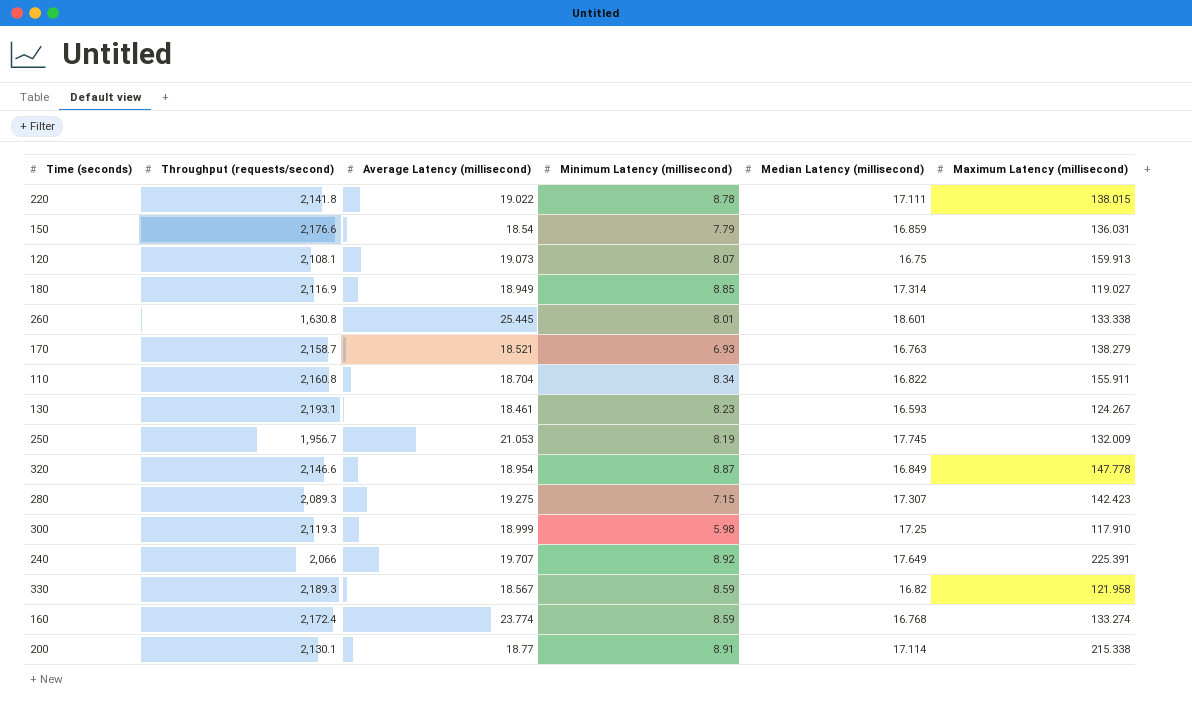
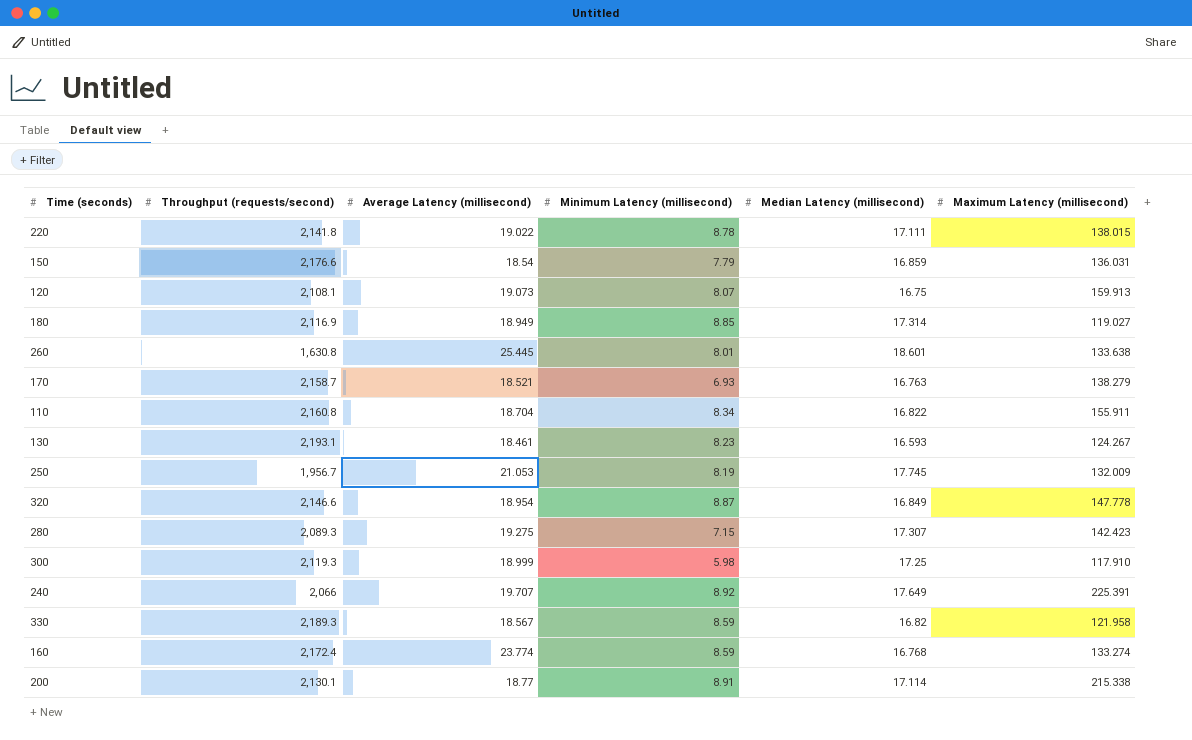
260 | Maximum Latency (millisecond): 133.338 -> 133.638

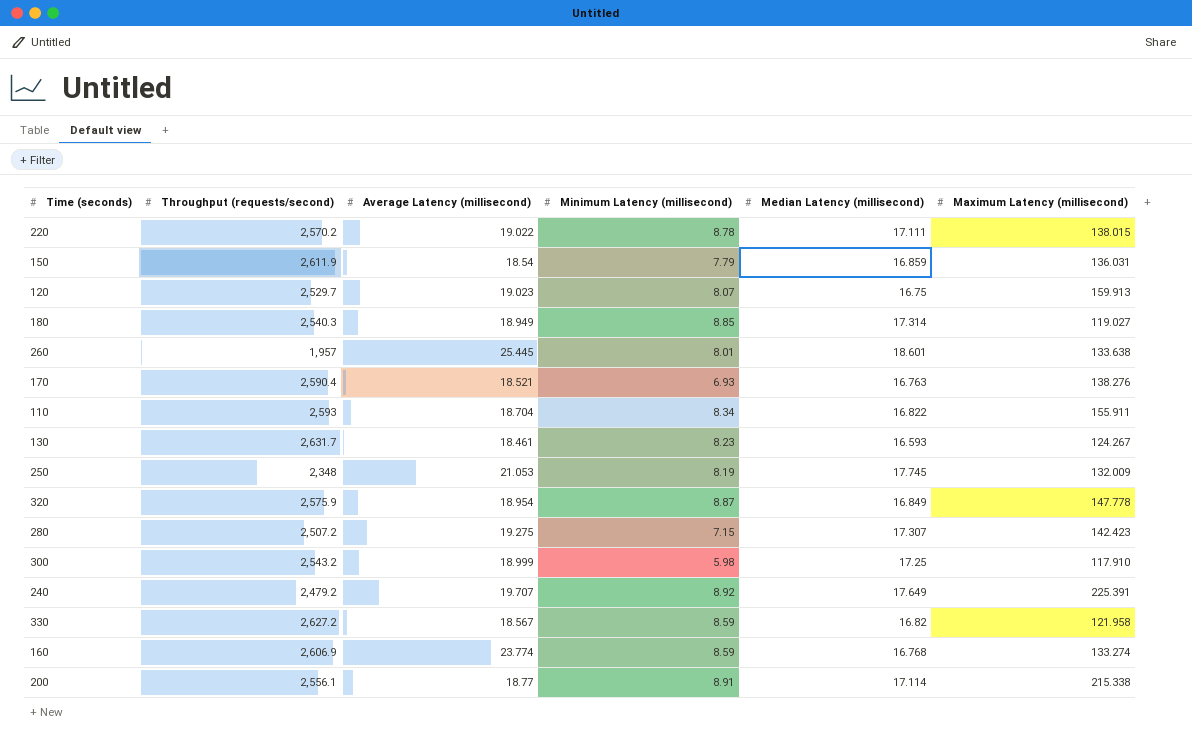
220 | Throughput (requests/second): 2,141.8 -> 2,570.2
150 | Throughput (requests/second): 2,176.6 -> 2,611.9
120 | Throughput (requests/second): 2,108.1 -> 2,529.7
120 | Average Latency (millisecond): 19.073 -> 19.023
180 | Throughput (requests/second): 2,116.9 -> 2,540.3
260 | Throughput (requests/second): 1,630.8 -> 1,957
170 | Throughput (requests/second): 2,158.7 -> 2,590.4
170 | Maximum Latency (millisecond): 138.279 -> 138.276
110 | Throughput (requests/second): 2,160.8 -> 2,593
130 | Throughput (requests/second): 2,193.1 -> 2,631.7
250 | Throughput (requests/second): 1,956.7 -> 2,348
320 | Throughput (requests/second): 2,146.6 -> 2,575.9
280 | Throughput (requests/second): 2,089.3 -> 2,507.2
300 | Throughput (requests/second): 2,119.3 -> 2,543.2
240 | Throughput (requests/second): 2,066 -> 2,479.2
330 | Throughput (requests/second): 2,189.3 -> 2,627.2
160 | Throughput (requests/second): 2,172.4 -> 2,606.9
200 | Throughput (requests/second): 2,130.1 -> 2,556.1

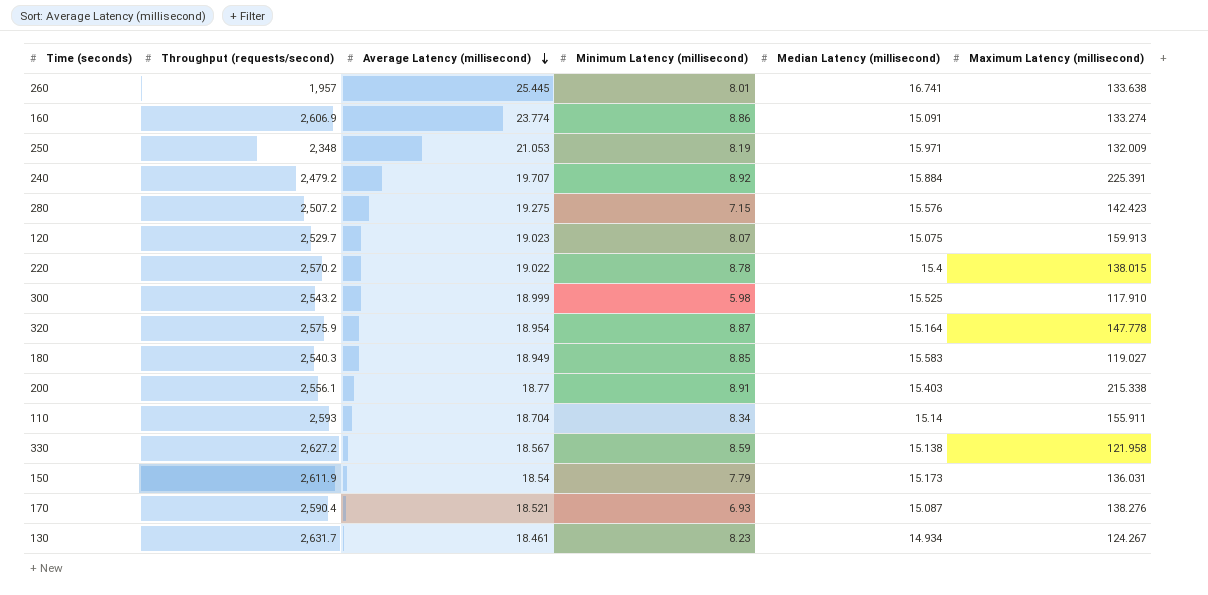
row order: none -> Average Latency (millisecond) descending
260 | Median Latency (millisecond): 18.601 -> 16.741
160 | Minimum Latency (millisecond): 8.59 -> 8.86
160 | Median Latency (millisecond): 16.768 -> 15.091
250 | Median Latency (millisecond): 17.745 -> 15.971
240 | Median Latency (millisecond): 17.649 -> 15.884
280 | Median Latency (millisecond): 17.307 -> 15.576
120 | Median Latency (millisecond): 16.75 -> 15.075
220 | Median Latency (millisecond): 17.111 -> 15.4
300 | Median Latency (millisecond): 17.25 -> 15.525
320 | Median Latency (millisecond): 16.849 -> 15.164
180 | Median Latency (millisecond): 17.314 -> 15.583
200 | Median Latency (millisecond): 17.114 -> 15.403
110 | Median Latency (millisecond): 16.822 -> 15.14
330 | Median Latency (millisecond): 16.82 -> 15.138
150 | Median Latency (millisecond): 16.859 -> 15.173
170 | Median Latency (millisecond): 16.763 -> 15.087
130 | Median Latency (millisecond): 16.593 -> 14.934

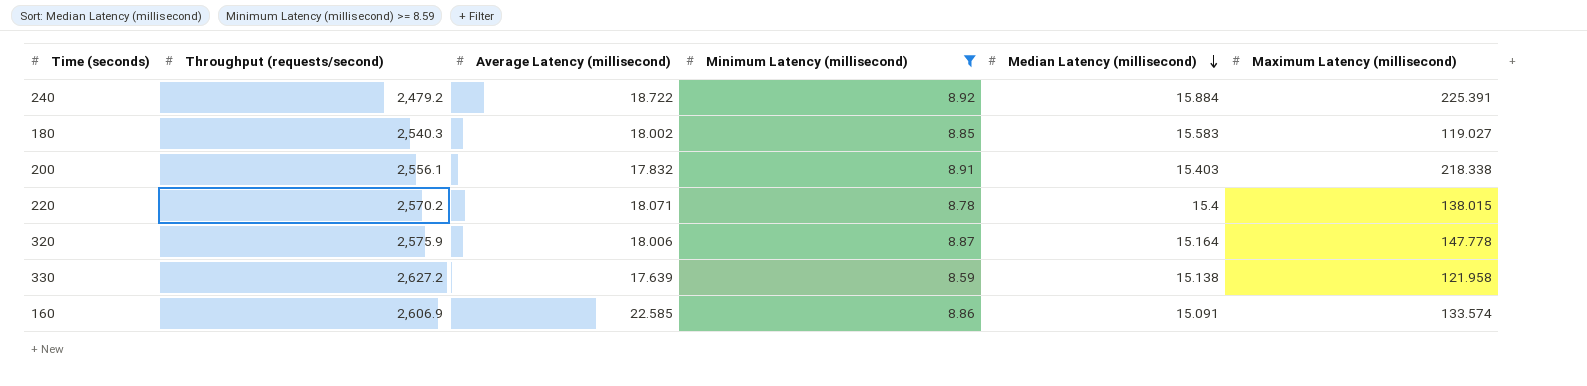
filter: none -> Minimum Latency (millisecond) >= 8.59
row order: Average Latency (millisecond) descending -> Median Latency (millisecond) descending
240 | Average Latency (millisecond): 19.707 -> 18.722
180 | Average Latency (millisecond): 18.949 -> 18.002
200 | Average Latency (millisecond): 18.77 -> 17.832
200 | Maximum Latency (millisecond): 215.338 -> 218.338
220 | Average Latency (millisecond): 19.022 -> 18.071
320 | Average Latency (millisecond): 18.954 -> 18.006
330 | Average Latency (millisecond): 18.567 -> 17.639
160 | Average Latency (millisecond): 23.774 -> 22.585
160 | Maximum Latency (millisecond): 133.274 -> 133.574

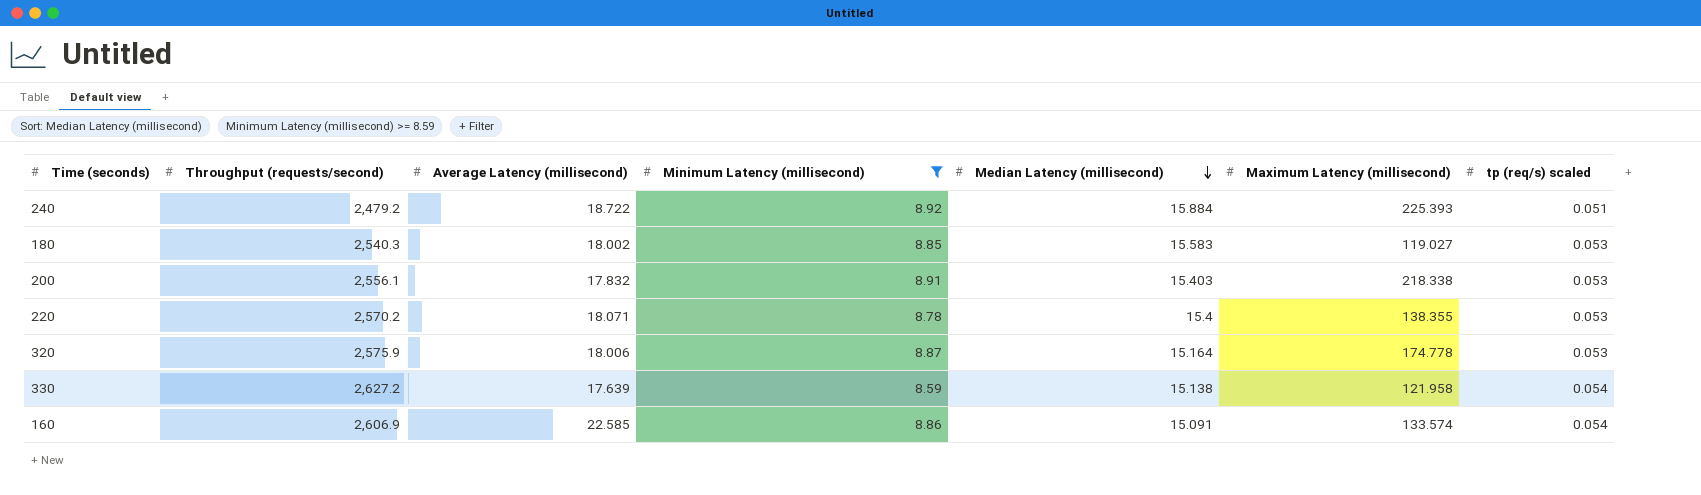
column tp (req/s) scaled | position: none -> 7
240 | Maximum Latency (millisecond): 225.391 -> 225.393
220 | Maximum Latency (millisecond): 138.015 -> 138.355
320 | Maximum Latency (millisecond): 147.778 -> 174.778

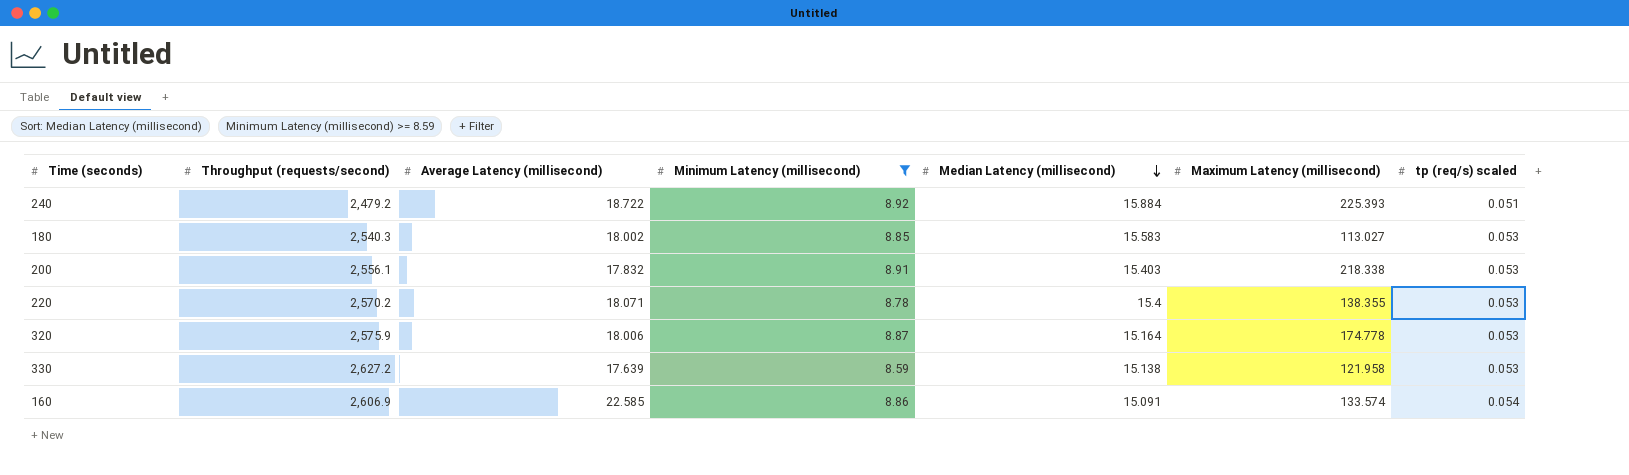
180 | Maximum Latency (millisecond): 119.027 -> 113.027
330 | tp (req/s) scaled: 0.054 -> 0.053

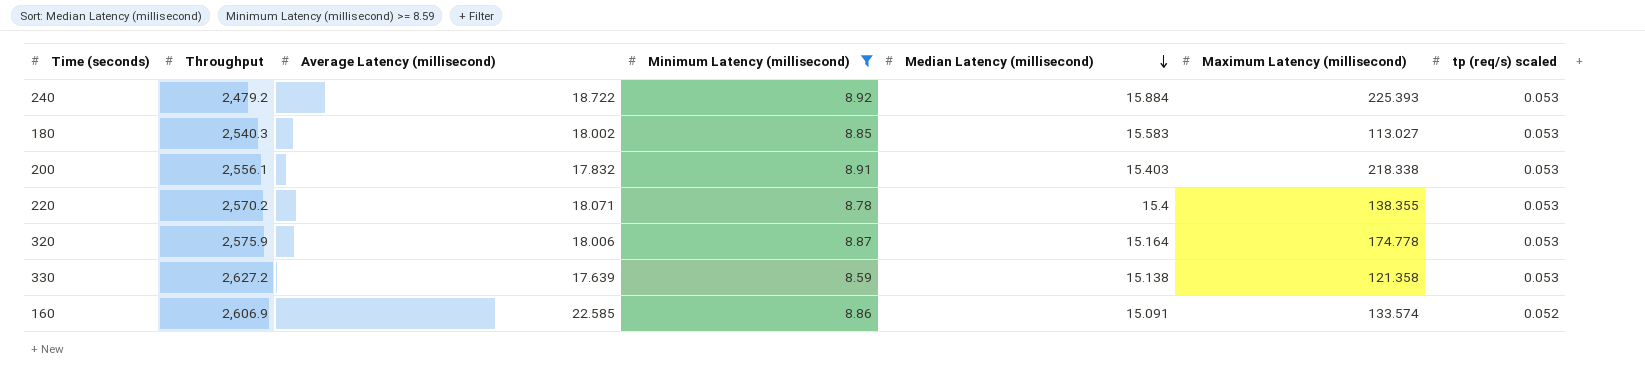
column name: Throughput (requests/second) -> Throughput
240 | tp (req/s) scaled: 0.051 -> 0.053
330 | Maximum Latency (millisecond): 121.958 -> 121.358
160 | tp (req/s) scaled: 0.054 -> 0.052

